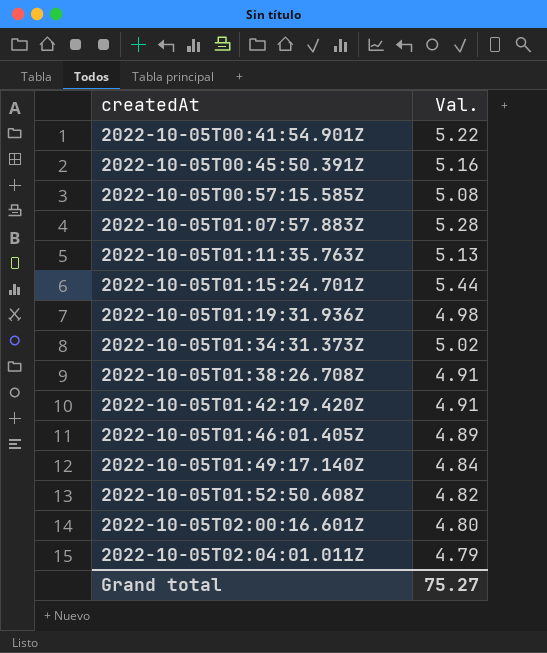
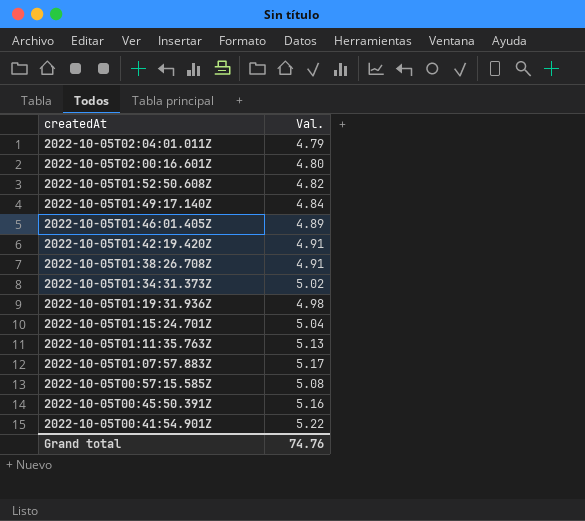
row order: createdAt ascending -> createdAt descending
2022-10-05T01:15:24.701Z | Val.: 5.44 -> 5.04
2022-10-05T01:07:57.883Z | Val.: 5.28 -> 5.17
Grand total | Val.: 75.27 -> 74.76

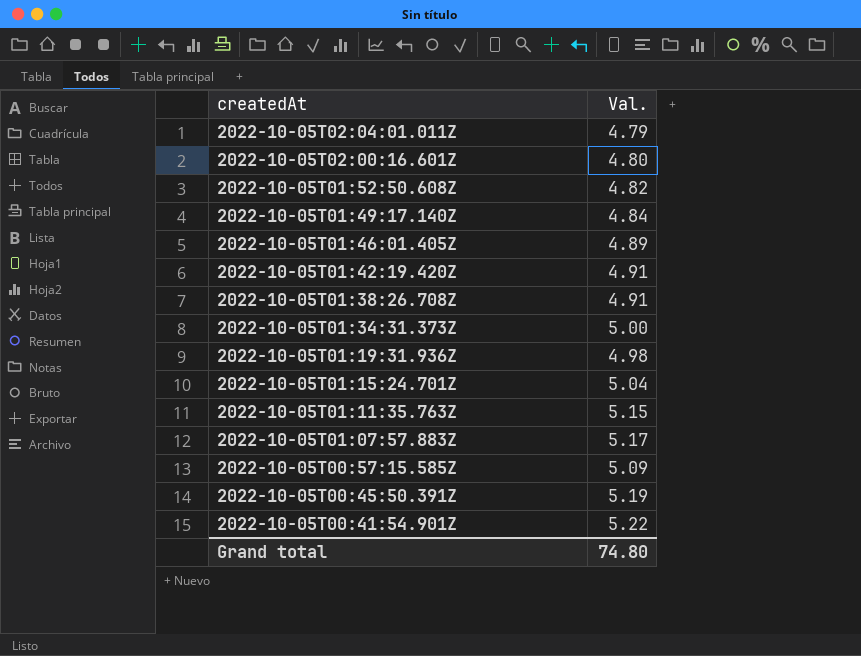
2022-10-05T01:34:31.373Z | Val.: 5.02 -> 5.00
2022-10-05T01:11:35.763Z | Val.: 5.13 -> 5.15
2022-10-05T00:57:15.585Z | Val.: 5.08 -> 5.09
2022-10-05T00:45:50.391Z | Val.: 5.16 -> 5.19
Grand total | Val.: 74.76 -> 74.80

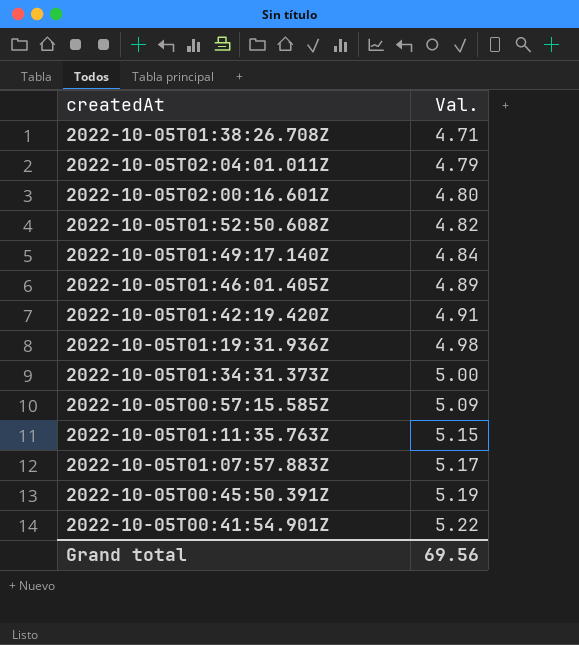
row order: createdAt descending -> Val. ascending
row 2022-10-05T01:15:24.701Z: 5.04 -> none
2022-10-05T01:38:26.708Z | Val.: 4.91 -> 4.71
Grand total | Val.: 74.80 -> 69.56

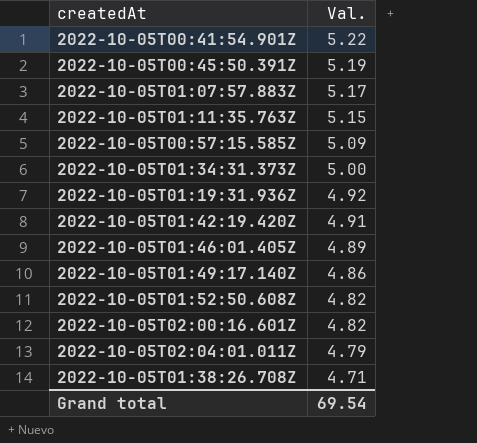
row order: Val. ascending -> Val. descending
2022-10-05T01:19:31.936Z | Val.: 4.98 -> 4.92
2022-10-05T01:49:17.140Z | Val.: 4.84 -> 4.86
2022-10-05T02:00:16.601Z | Val.: 4.80 -> 4.82
Grand total | Val.: 69.56 -> 69.54

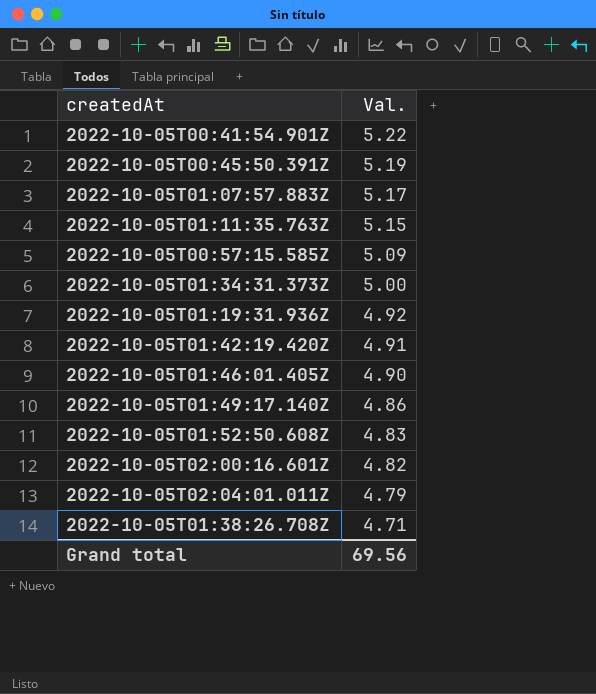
2022-10-05T01:46:01.405Z | Val.: 4.89 -> 4.90
2022-10-05T01:52:50.608Z | Val.: 4.82 -> 4.83
Grand total | Val.: 69.54 -> 69.56

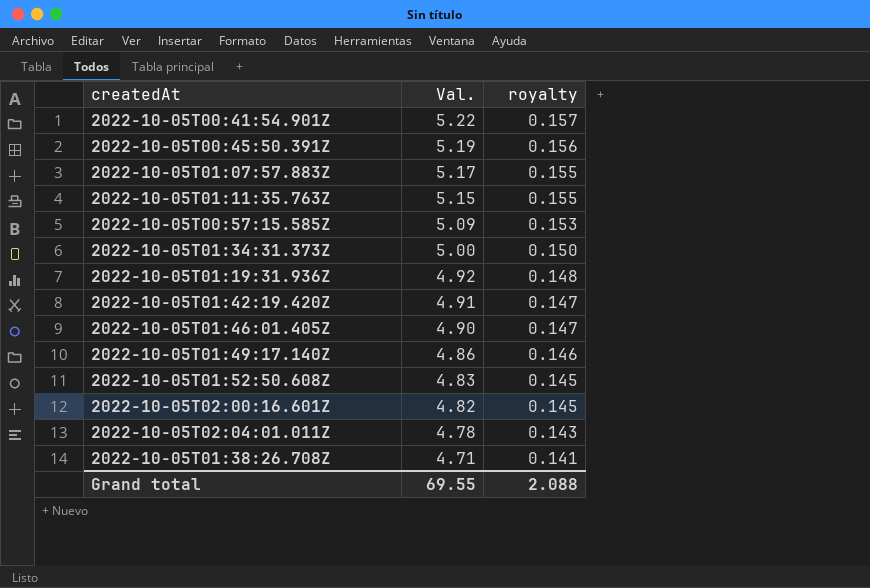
column royalty | formula: none -> [Val.] * 0.03
2022-10-05T02:04:01.011Z | Val.: 4.79 -> 4.78
Grand total | Val.: 69.56 -> 69.55

